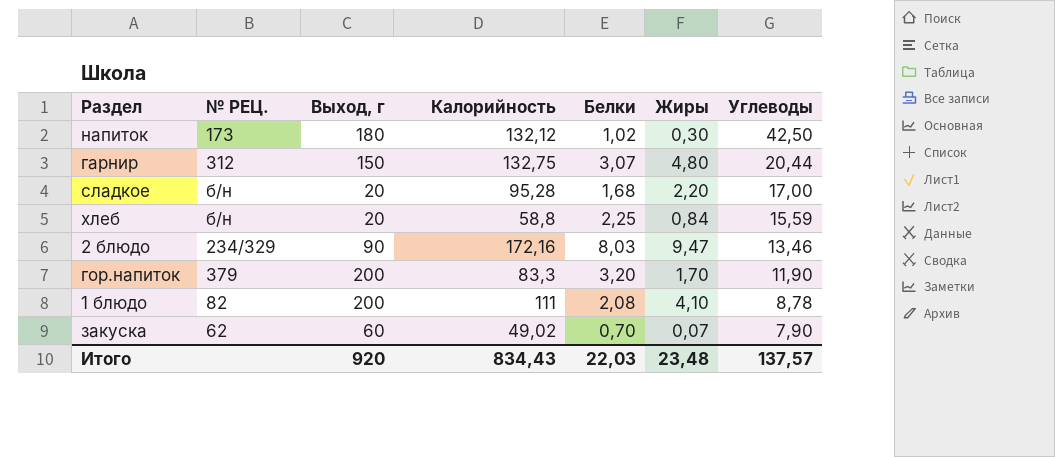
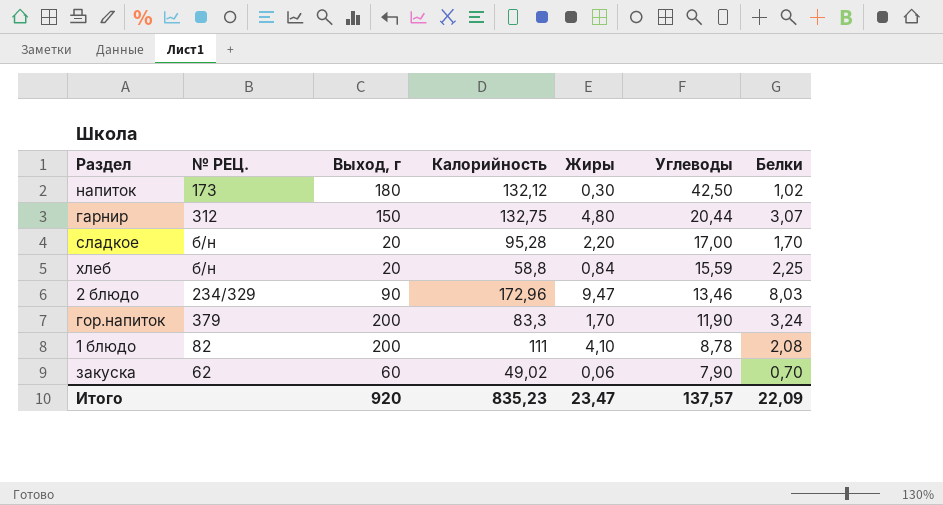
column Белки | position: 5 -> 7
сладкое | Белки: 1,68 -> 1,70
2 блюдо | Калорийность: 172,16 -> 172,96
гор.напиток | Белки: 3,20 -> 3,24
закуска | Жиры: 0,07 -> 0,06
Итого | Калорийность: 834,43 -> 835,23
Итого | Жиры: 23,48 -> 23,47
Итого | Белки: 22,03 -> 22,09

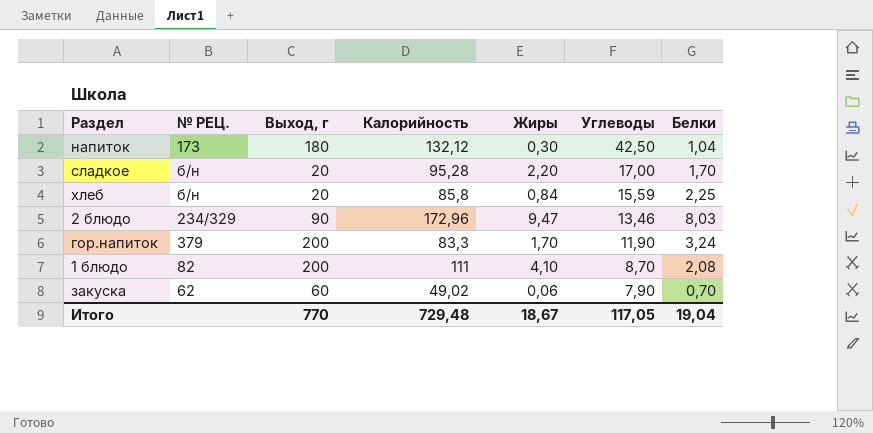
row гарнир: 312 | 150 | 132,75 | 4,80 | 20,44 | 3,07 -> none
напиток | Белки: 1,02 -> 1,04
хлеб | Калорийность: 58,8 -> 85,8
1 блюдо | Углеводы: 8,78 -> 8,70
Итого | Выход, г: 920 -> 770
Итого | Калорийность: 835,23 -> 729,48
Итого | Жиры: 23,47 -> 18,67
Итого | Углеводы: 137,57 -> 117,05
Итого | Белки: 22,09 -> 19,04

